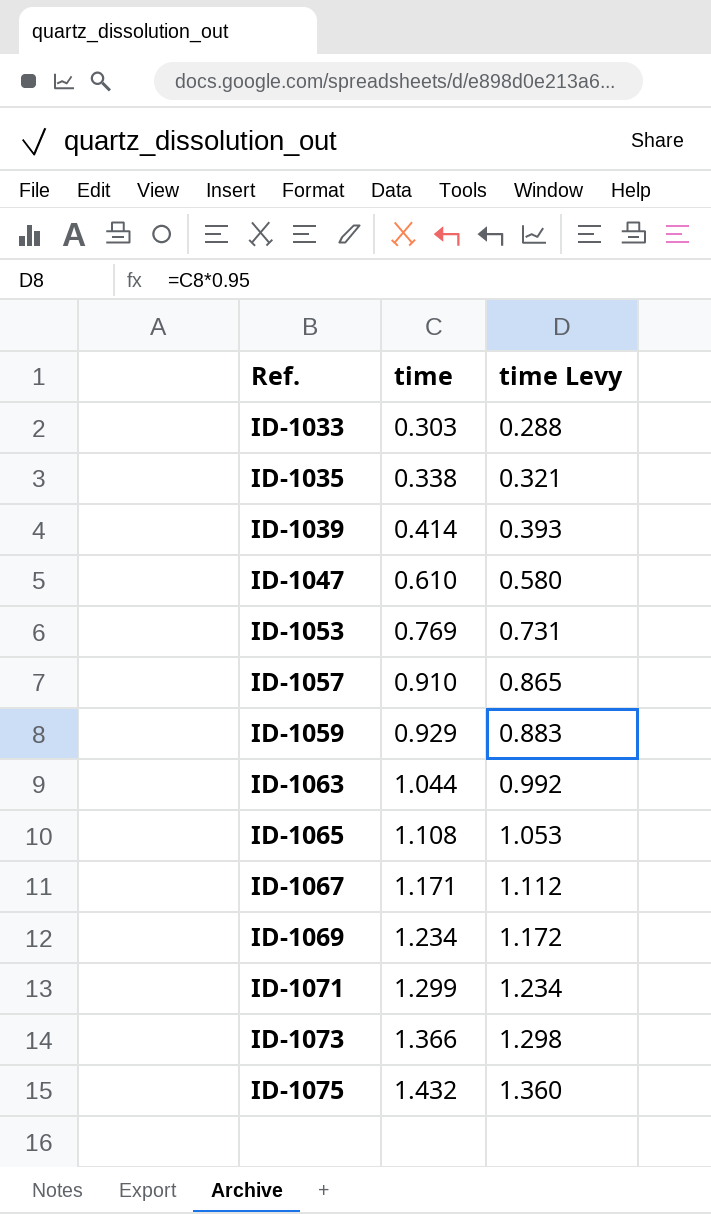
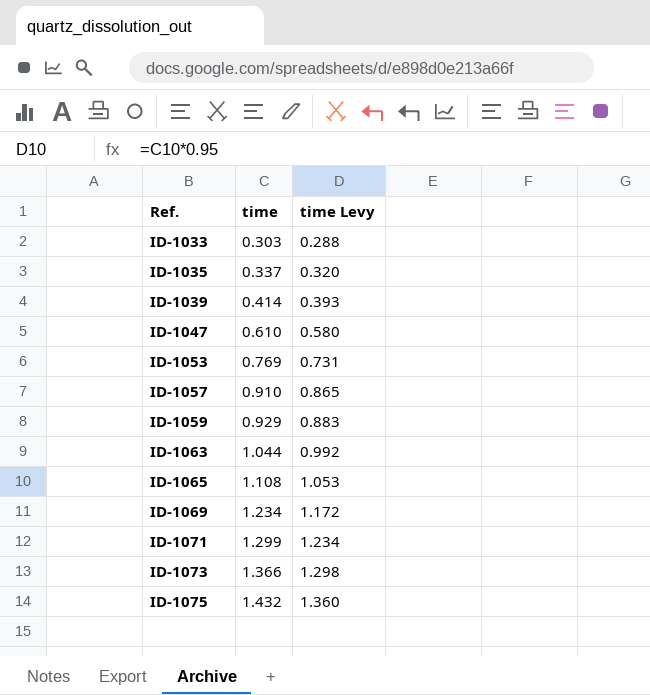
row ID-1067: 1.171 | 1.112 -> none
ID-1035 | time: 0.338 -> 0.337
ID-1035 | time Levy: 0.321 -> 0.320

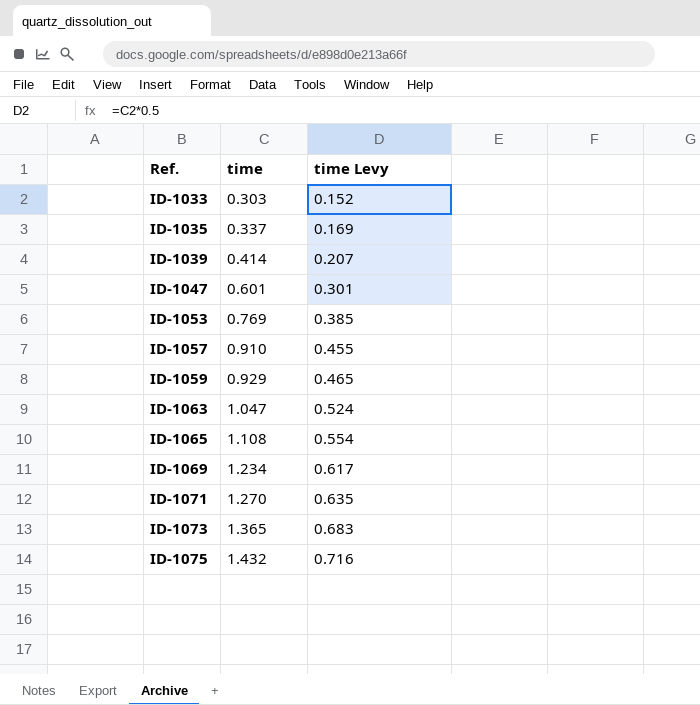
column time Levy | formula: [time] * 0.95 -> [time] * 0.5
ID-1047 | time: 0.610 -> 0.601
ID-1063 | time: 1.044 -> 1.047
ID-1071 | time: 1.299 -> 1.270
ID-1073 | time: 1.366 -> 1.365

